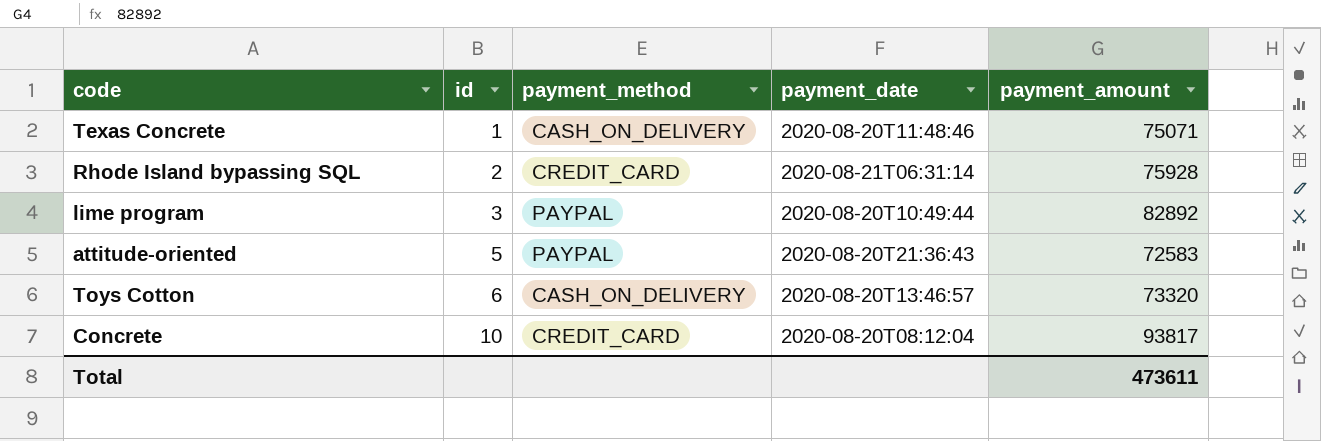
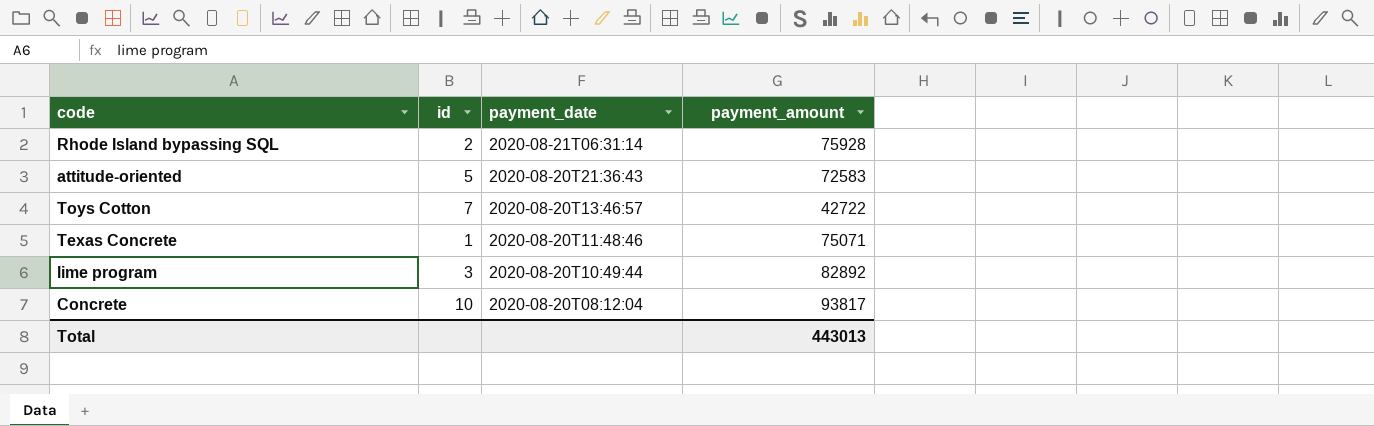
row order: id ascending -> payment_date descending
column payment_method | position: 3 -> none
Toys Cotton | id: 6 -> 7
Toys Cotton | payment_amount: 73320 -> 42722
Total | payment_amount: 473611 -> 443013

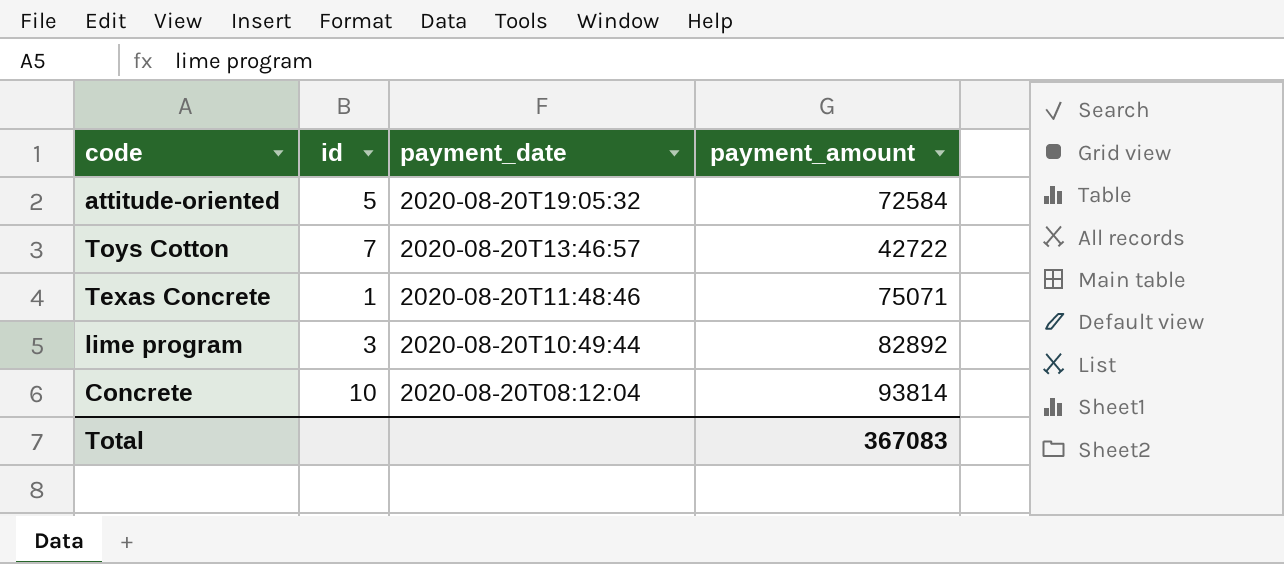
row Rhode Island bypassing SQL: 2 | 2020-08-21T06:31:14 | 75928 -> none
attitude-oriented | payment_date: 2020-08-20T21:36:43 -> 2020-08-20T19:05:32
attitude-oriented | payment_amount: 72583 -> 72584
Concrete | payment_amount: 93817 -> 93814
Total | payment_amount: 443013 -> 367083

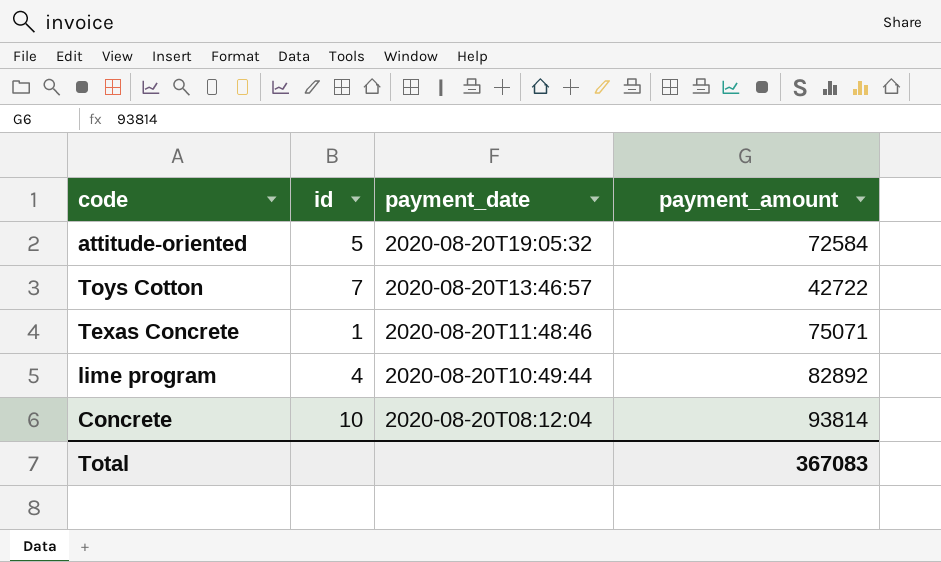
lime program | id: 3 -> 4

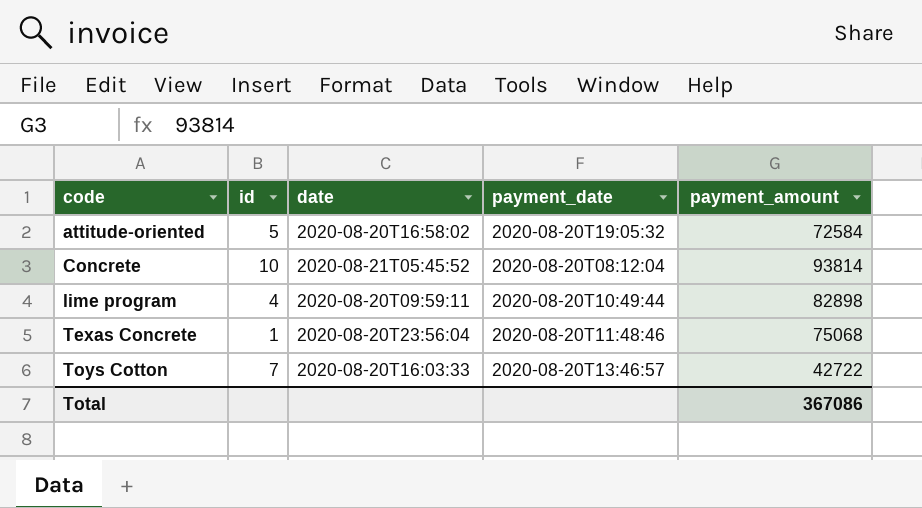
row order: payment_date descending -> code ascending
column date | position: none -> 3
lime program | payment_amount: 82892 -> 82898
Texas Concrete | payment_amount: 75071 -> 75068
Total | payment_amount: 367083 -> 367086

